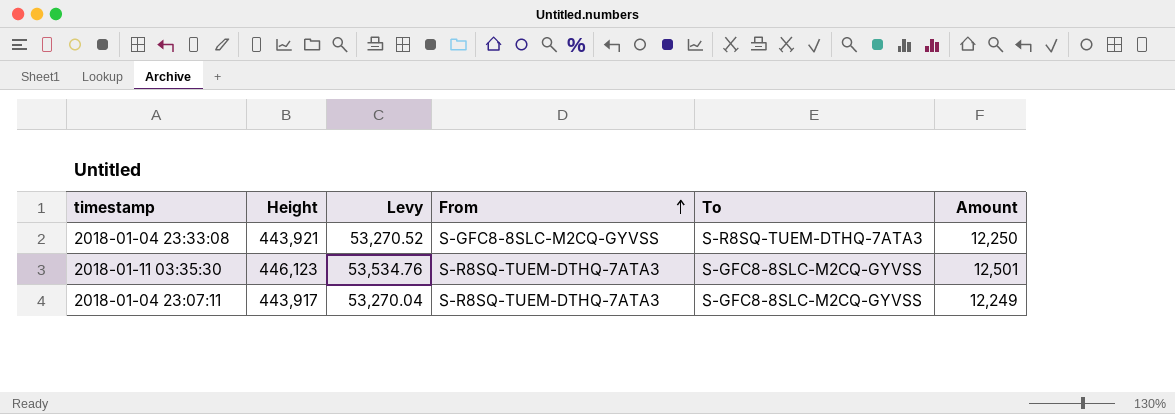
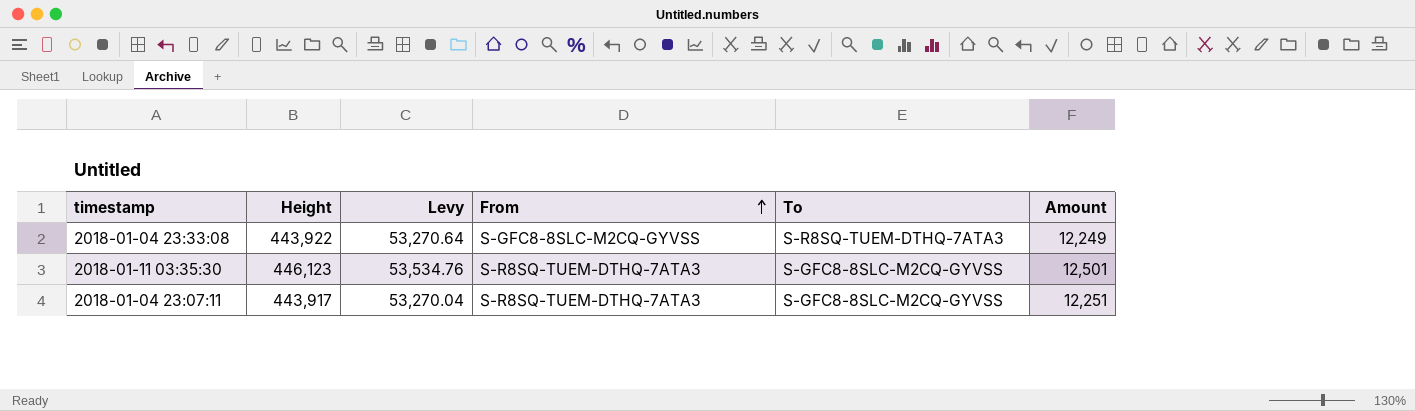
2018-01-04 23:33:08 | Height: 443,921 -> 443,922
2018-01-04 23:33:08 | Levy: 53,270.52 -> 53,270.64
2018-01-04 23:33:08 | Amount: 12,250 -> 12,249
2018-01-04 23:07:11 | Amount: 12,249 -> 12,251

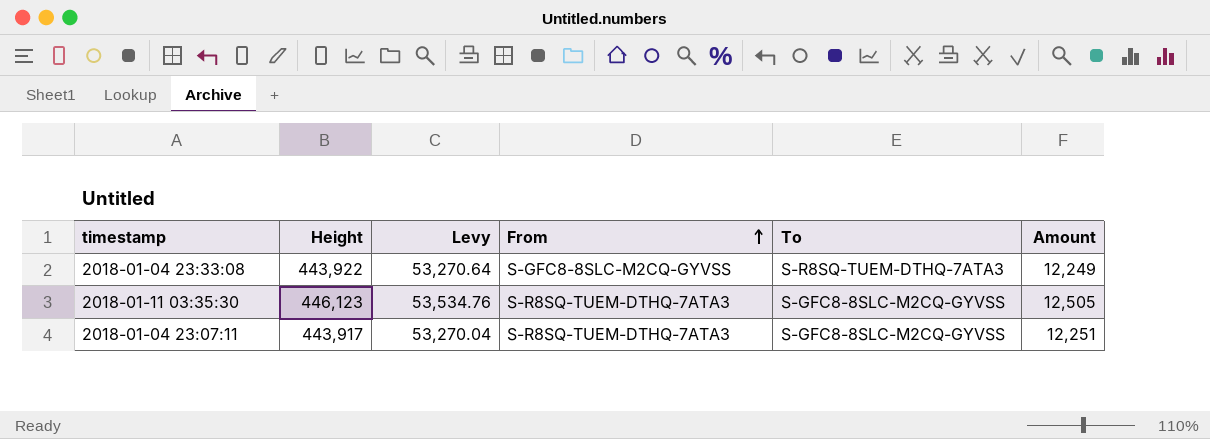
2018-01-11 03:35:30 | Amount: 12,501 -> 12,505

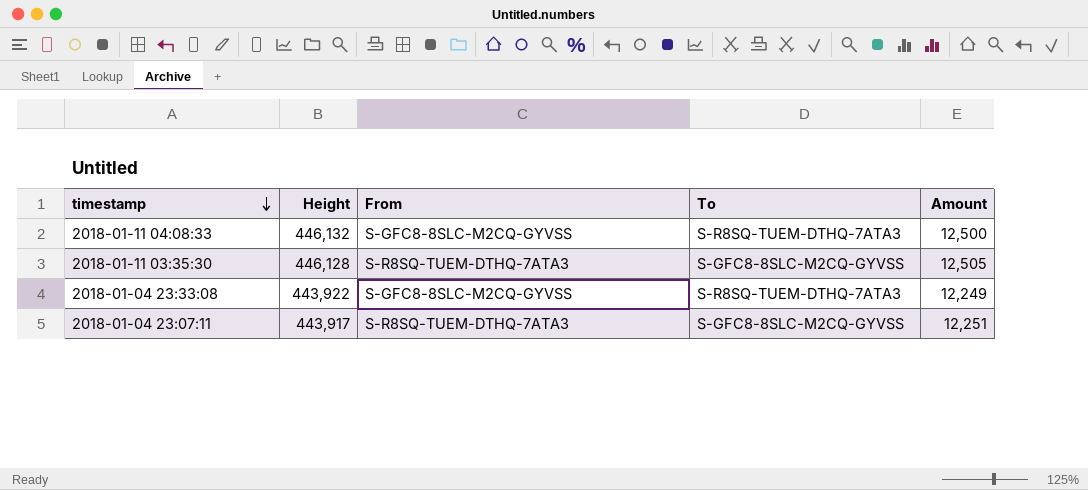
row order: From ascending -> timestamp descending
column Levy | formula: [Height] * 0.12 -> none
row 2018-01-11 04:08:33: none -> 446,132 | S-GFC8-8SLC-M2CQ-GYVSS | S-R8SQ-TUEM-DTHQ-7ATA3 | 12,500
2018-01-11 03:35:30 | Height: 446,123 -> 446,128

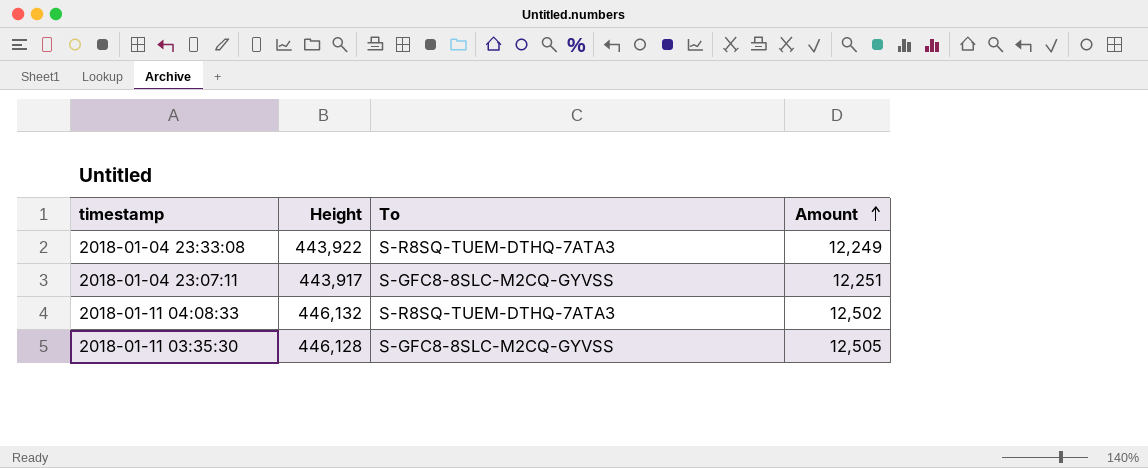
row order: timestamp descending -> Amount ascending
column From | position: 3 -> none
2018-01-11 04:08:33 | Amount: 12,500 -> 12,502

